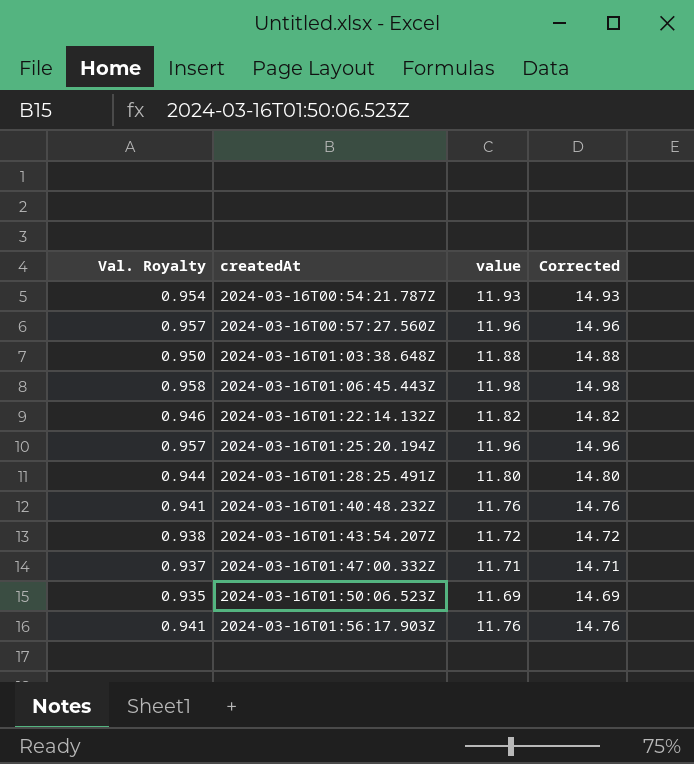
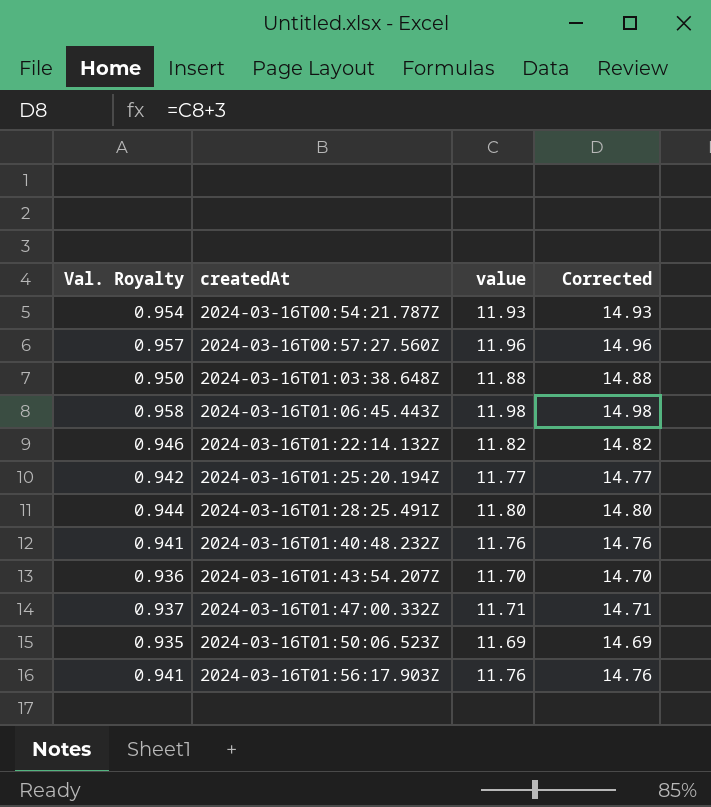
2024-03-16T01:25:20.194Z | Val. Royalty: 0.957 -> 0.942
2024-03-16T01:25:20.194Z | value: 11.96 -> 11.77
2024-03-16T01:25:20.194Z | Corrected: 14.96 -> 14.77
2024-03-16T01:43:54.207Z | Val. Royalty: 0.938 -> 0.936
2024-03-16T01:43:54.207Z | value: 11.72 -> 11.70
2024-03-16T01:43:54.207Z | Corrected: 14.72 -> 14.70

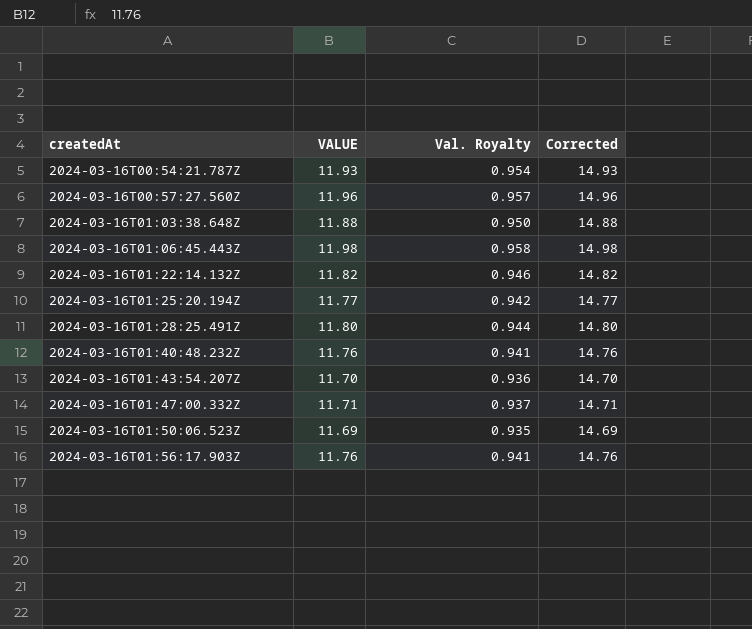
column name: value -> VALUE
column Val. Royalty | position: 1 -> 3

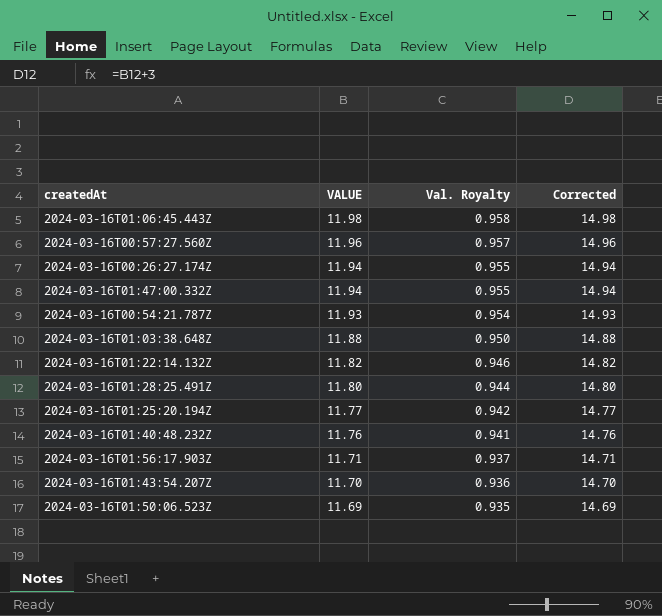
row order: createdAt ascending -> VALUE descending
row 2024-03-16T00:26:27.174Z: none -> 11.94 | 0.955 | 14.94
2024-03-16T01:47:00.332Z | VALUE: 11.71 -> 11.94
2024-03-16T01:47:00.332Z | Val. Royalty: 0.937 -> 0.955
2024-03-16T01:47:00.332Z | Corrected: 14.71 -> 14.94
2024-03-16T01:56:17.903Z | VALUE: 11.76 -> 11.71
2024-03-16T01:56:17.903Z | Val. Royalty: 0.941 -> 0.937
2024-03-16T01:56:17.903Z | Corrected: 14.76 -> 14.71

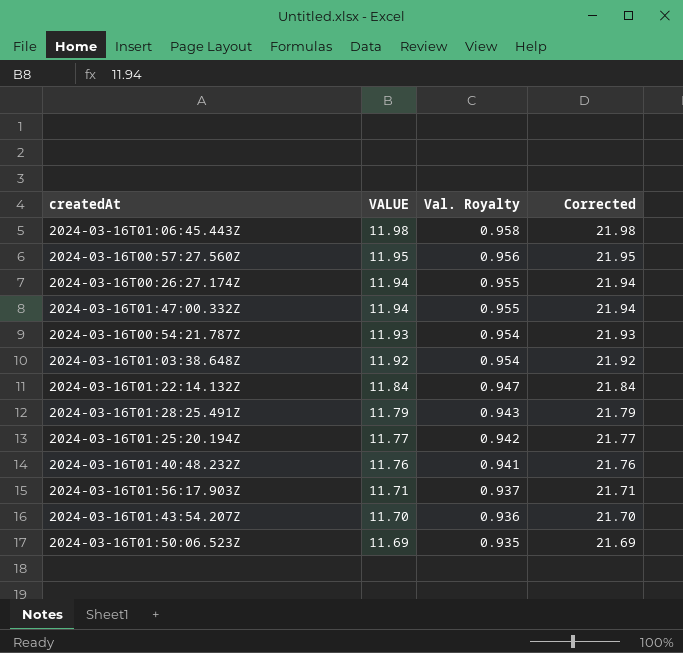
column Corrected | formula: [VALUE] + 3 -> [VALUE] + 10
2024-03-16T00:57:27.560Z | VALUE: 11.96 -> 11.95
2024-03-16T00:57:27.560Z | Val. Royalty: 0.957 -> 0.956
2024-03-16T01:03:38.648Z | VALUE: 11.88 -> 11.92
2024-03-16T01:03:38.648Z | Val. Royalty: 0.950 -> 0.954
2024-03-16T01:22:14.132Z | VALUE: 11.82 -> 11.84
2024-03-16T01:22:14.132Z | Val. Royalty: 0.946 -> 0.947
2024-03-16T01:28:25.491Z | VALUE: 11.80 -> 11.79
2024-03-16T01:28:25.491Z | Val. Royalty: 0.944 -> 0.943

